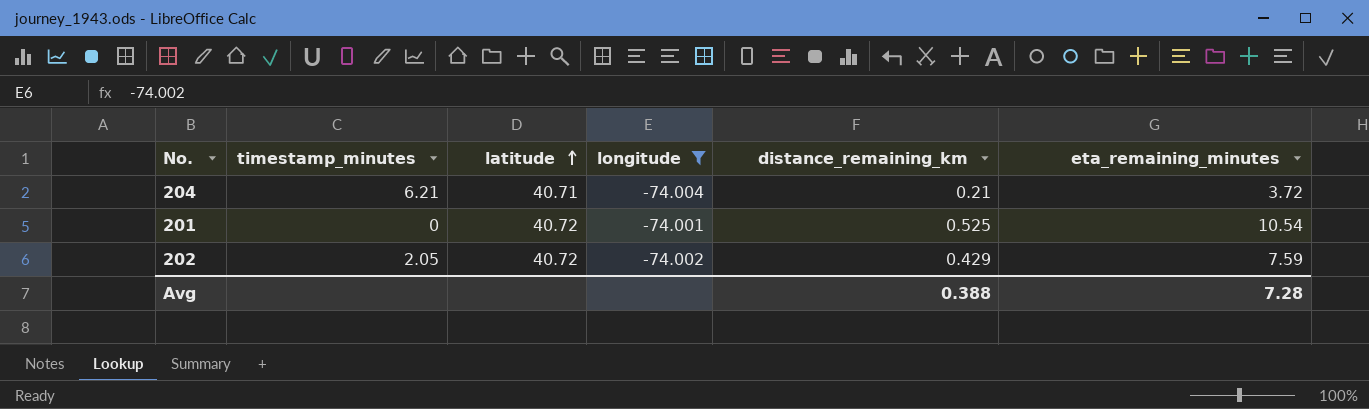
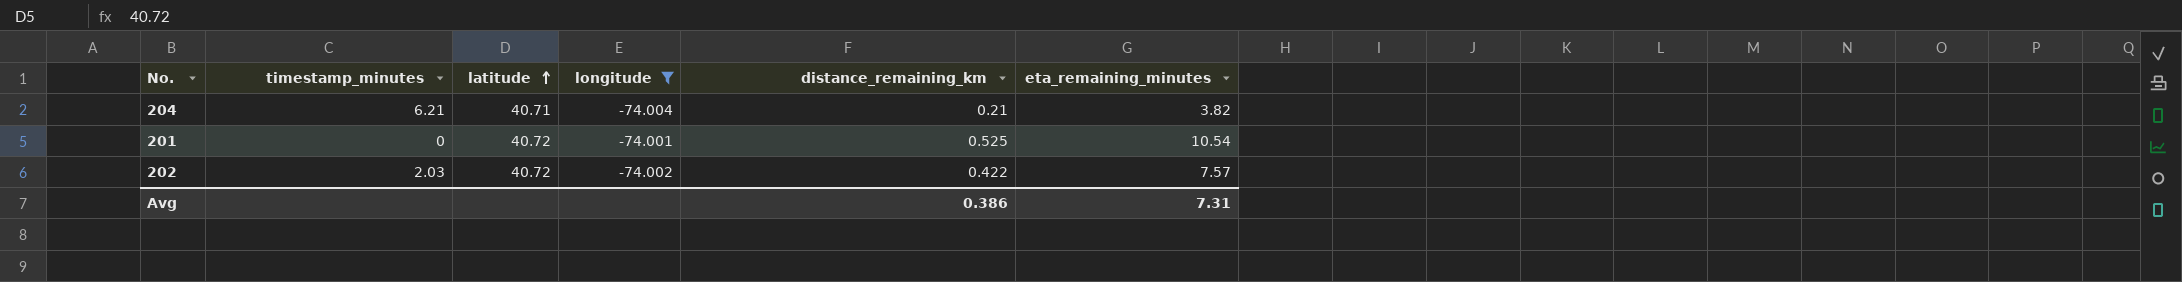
204 | eta_remaining_minutes: 3.72 -> 3.82
202 | timestamp_minutes: 2.05 -> 2.03
202 | distance_remaining_km: 0.429 -> 0.422
202 | eta_remaining_minutes: 7.59 -> 7.57
Avg | distance_remaining_km: 0.388 -> 0.386
Avg | eta_remaining_minutes: 7.28 -> 7.31

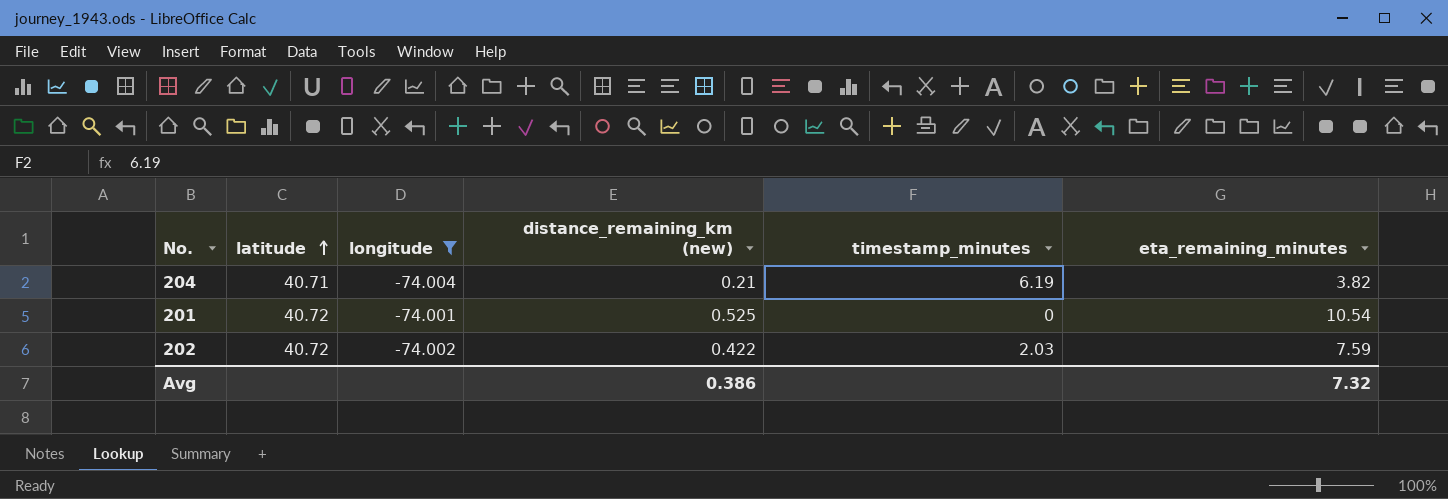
column name: distance_remaining_km -> distance_remaining_km (new)
column timestamp_minutes | position: 2 -> 5
204 | timestamp_minutes: 6.21 -> 6.19
202 | eta_remaining_minutes: 7.57 -> 7.59
Avg | eta_remaining_minutes: 7.31 -> 7.32

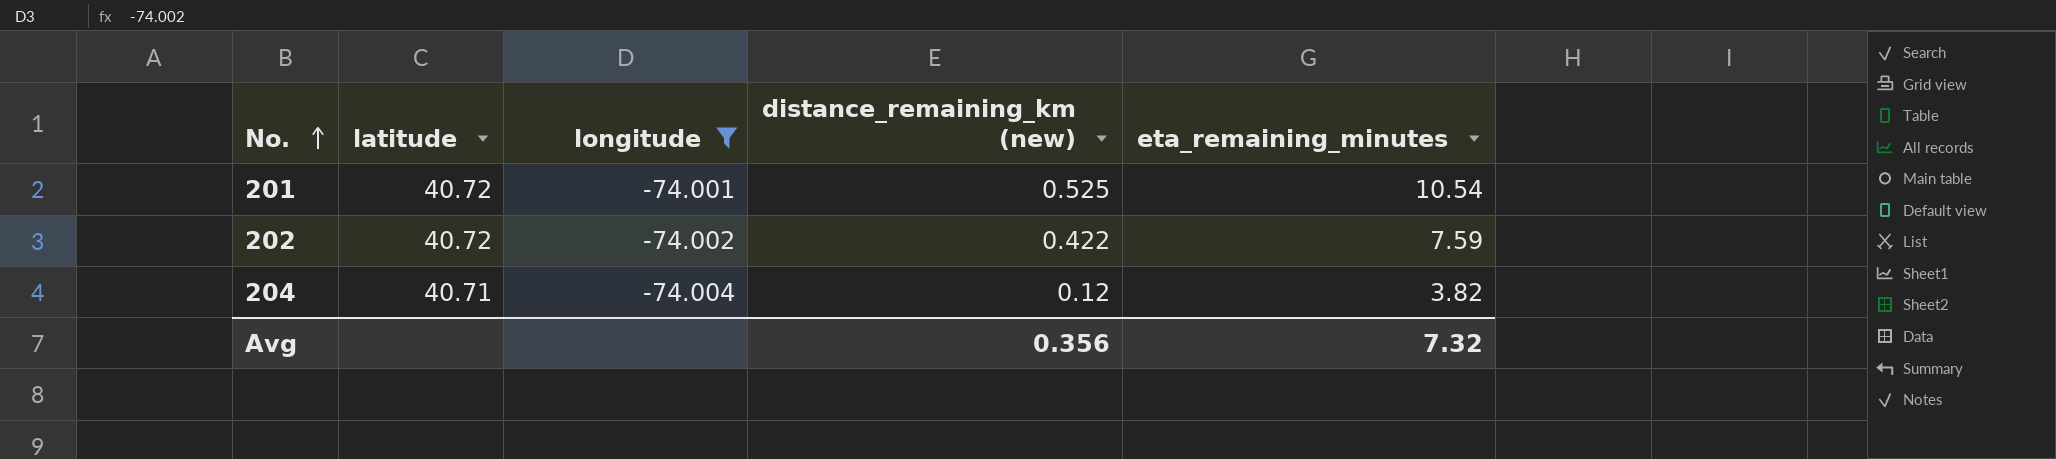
row order: latitude ascending -> No. ascending
column timestamp_minutes | position: 5 -> none
204 | distance_remaining_km (new): 0.21 -> 0.12
Avg | distance_remaining_km (new): 0.386 -> 0.356

